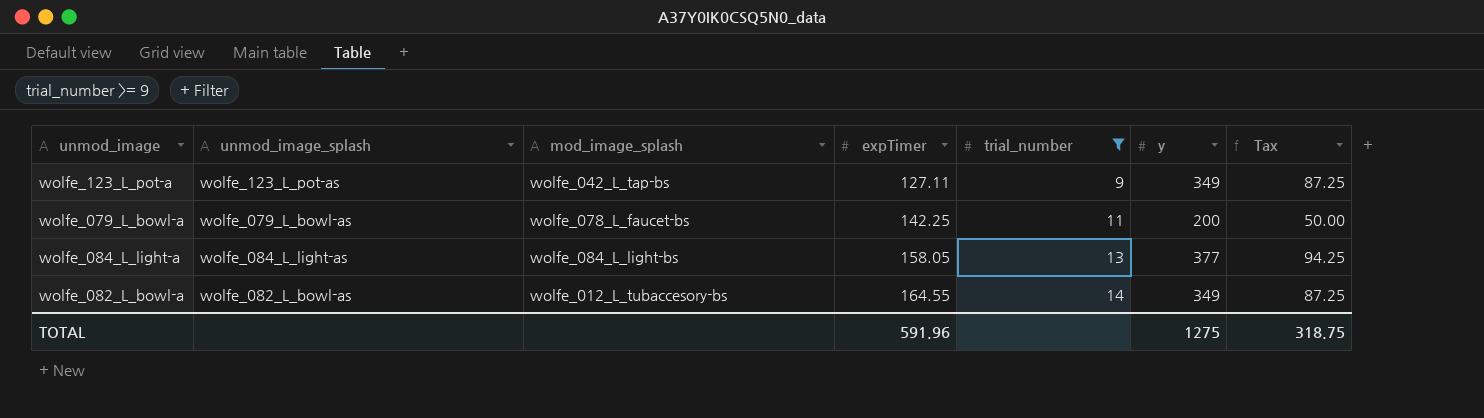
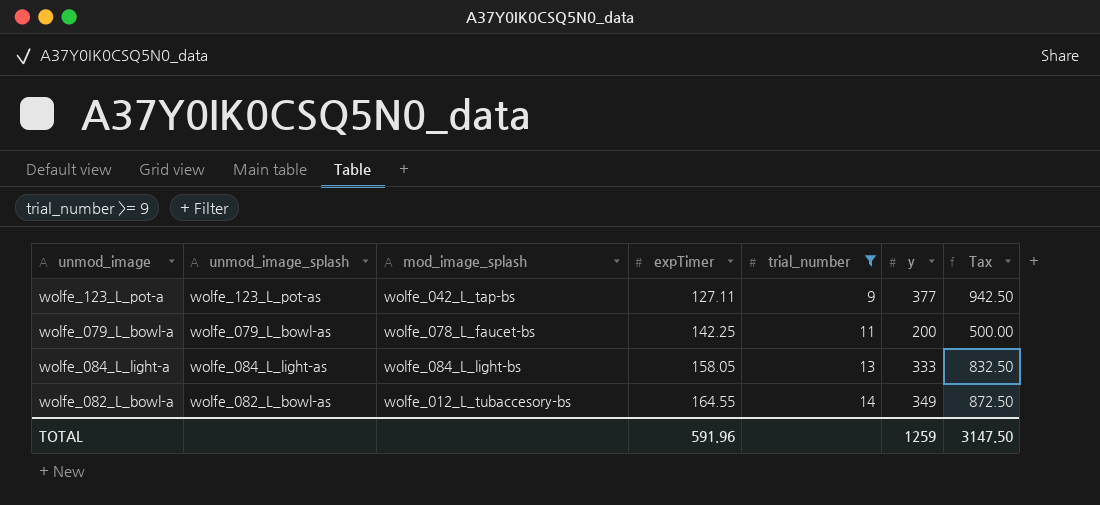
column Tax | formula: [y] * 0.25 -> [y] * 2.5
wolfe_123_L_pot-a | y: 349 -> 377
wolfe_084_L_light-a | y: 377 -> 333
TOTAL | y: 1275 -> 1259
TOTAL | Tax: 318.75 -> 3147.50

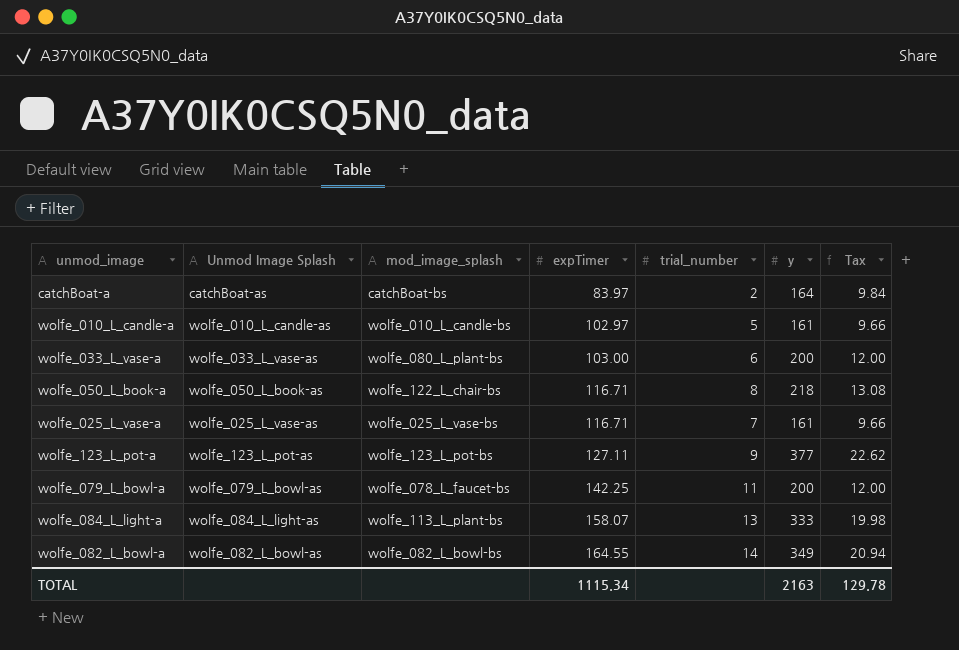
filter: trial_number >= 9 -> none
column name: unmod_image_splash -> Unmod Image Splash
column Tax | formula: [y] * 2.5 -> [y] * 0.06
wolfe_123_L_pot-a | mod_image_splash: wolfe_042_L_tap-bs -> wolfe_123_L_pot-bs
wolfe_084_L_light-a | mod_image_splash: wolfe_084_L_light-bs -> wolfe_113_L_plant-bs
wolfe_084_L_light-a | expTimer: 158.05 -> 158.07
wolfe_082_L_bowl-a | mod_image_splash: wolfe_012_L_tubaccesory-bs -> wolfe_082_L_bowl-bs
TOTAL | expTimer: 591.96 -> 1115.34
TOTAL | y: 1259 -> 2163
TOTAL | Tax: 3147.50 -> 129.78

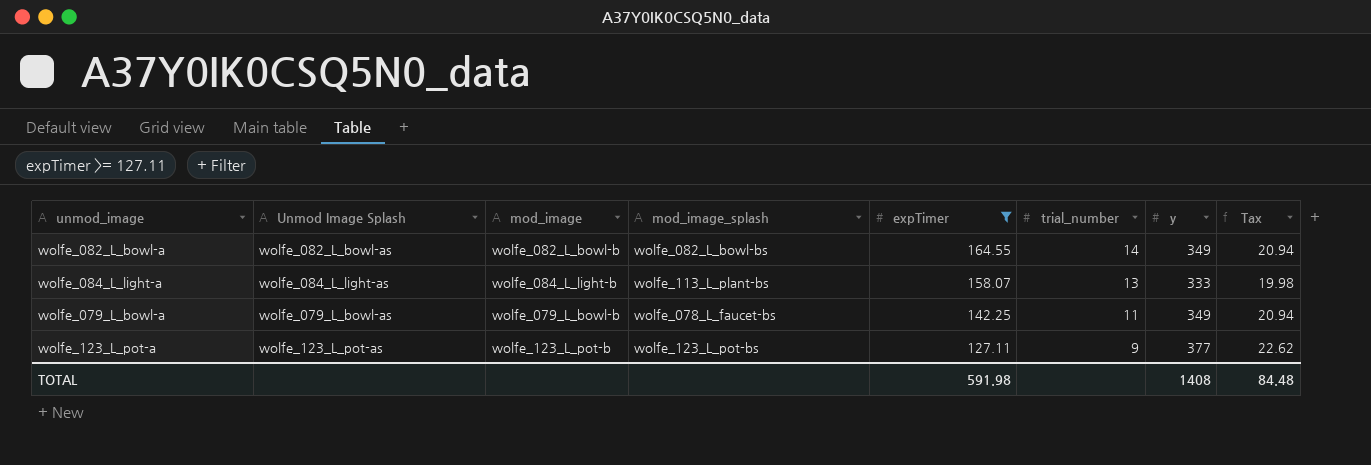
filter: none -> expTimer >= 127.11
row order: expTimer ascending -> expTimer descending
column mod_image | position: none -> 3
wolfe_079_L_bowl-a | y: 200 -> 349
wolfe_079_L_bowl-a | Tax: 12.00 -> 20.94
TOTAL | expTimer: 1115.34 -> 591.98
TOTAL | y: 2163 -> 1408
TOTAL | Tax: 129.78 -> 84.48

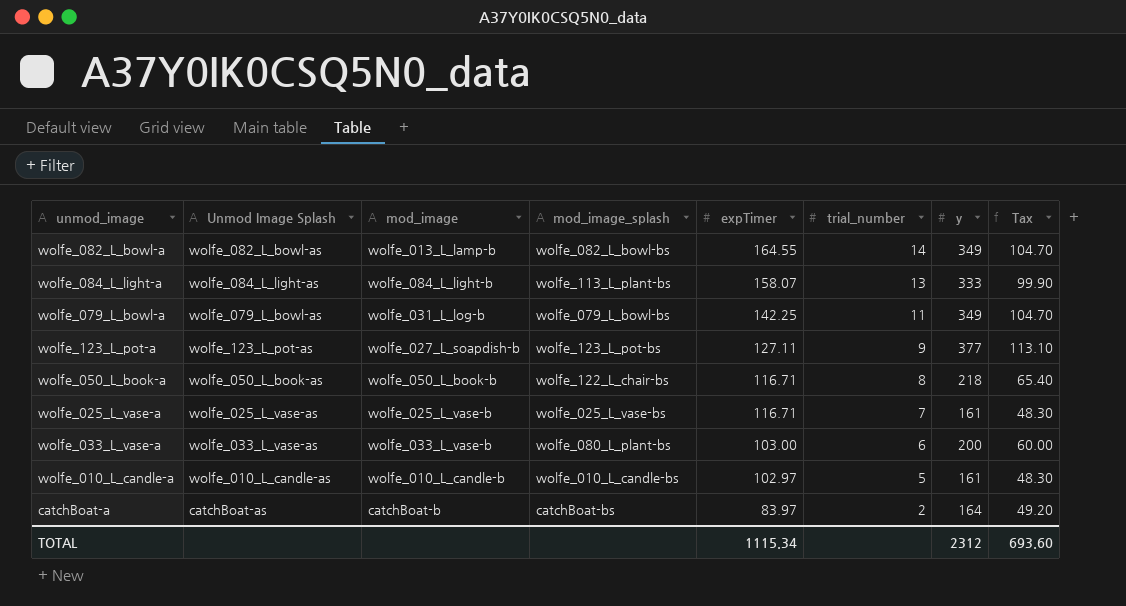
filter: expTimer >= 127.11 -> none
column Tax | formula: [y] * 0.06 -> [y] * 0.3
wolfe_082_L_bowl-a | mod_image: wolfe_082_L_bowl-b -> wolfe_013_L_lamp-b
wolfe_079_L_bowl-a | mod_image: wolfe_079_L_bowl-b -> wolfe_031_L_log-b
wolfe_079_L_bowl-a | mod_image_splash: wolfe_078_L_faucet-bs -> wolfe_079_L_bowl-bs
wolfe_123_L_pot-a | mod_image: wolfe_123_L_pot-b -> wolfe_027_L_soapdish-b
TOTAL | expTimer: 591.98 -> 1115.34
TOTAL | y: 1408 -> 2312
TOTAL | Tax: 84.48 -> 693.60

